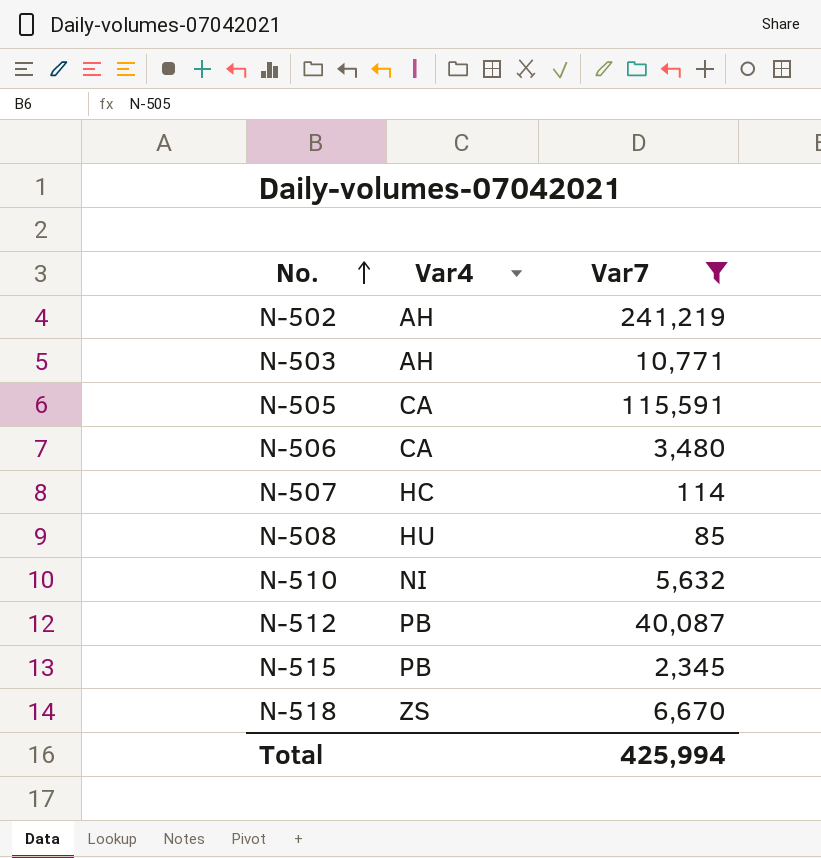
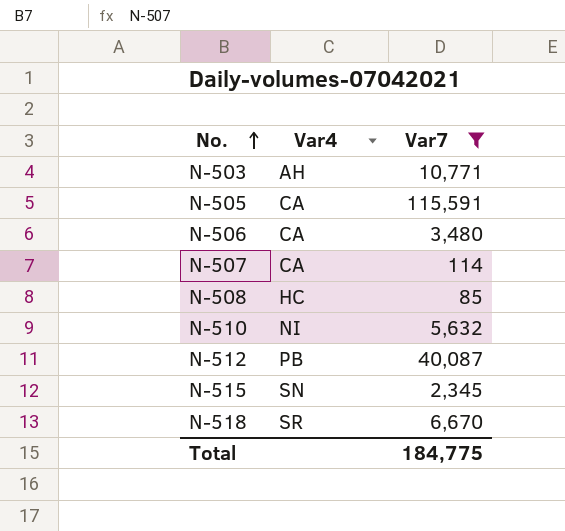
row N-502: AH | 241,219 -> none
N-507 | Var4: HC -> CA
N-508 | Var4: HU -> HC
N-515 | Var4: PB -> SN
N-518 | Var4: ZS -> SR
Total | Var7: 425,994 -> 184,775

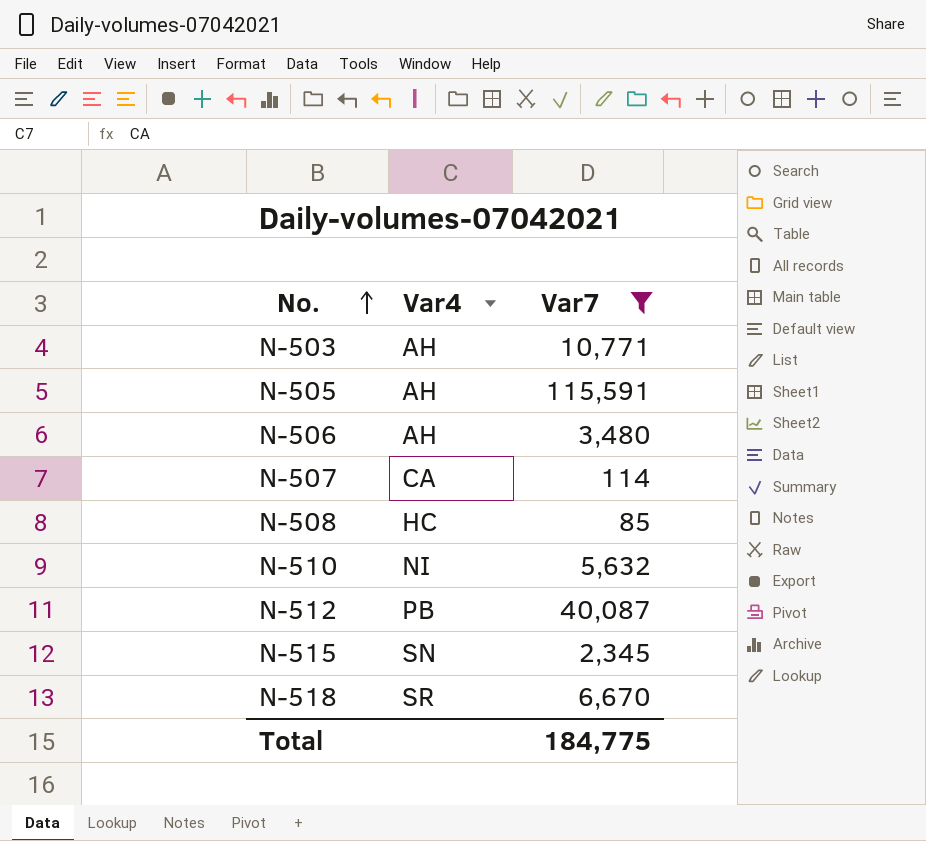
N-505 | Var4: CA -> AH
N-506 | Var4: CA -> AH

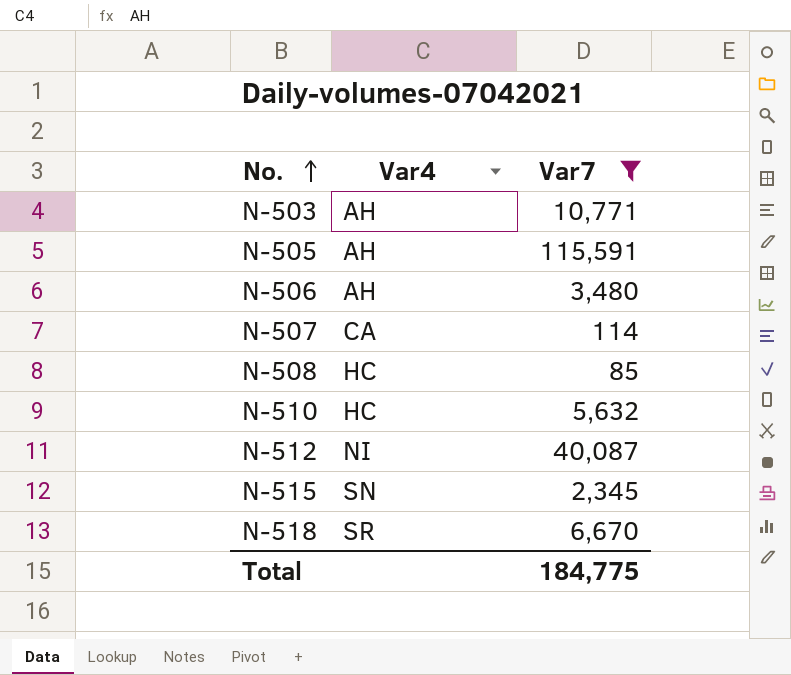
N-510 | Var4: NI -> HC
N-512 | Var4: PB -> NI

